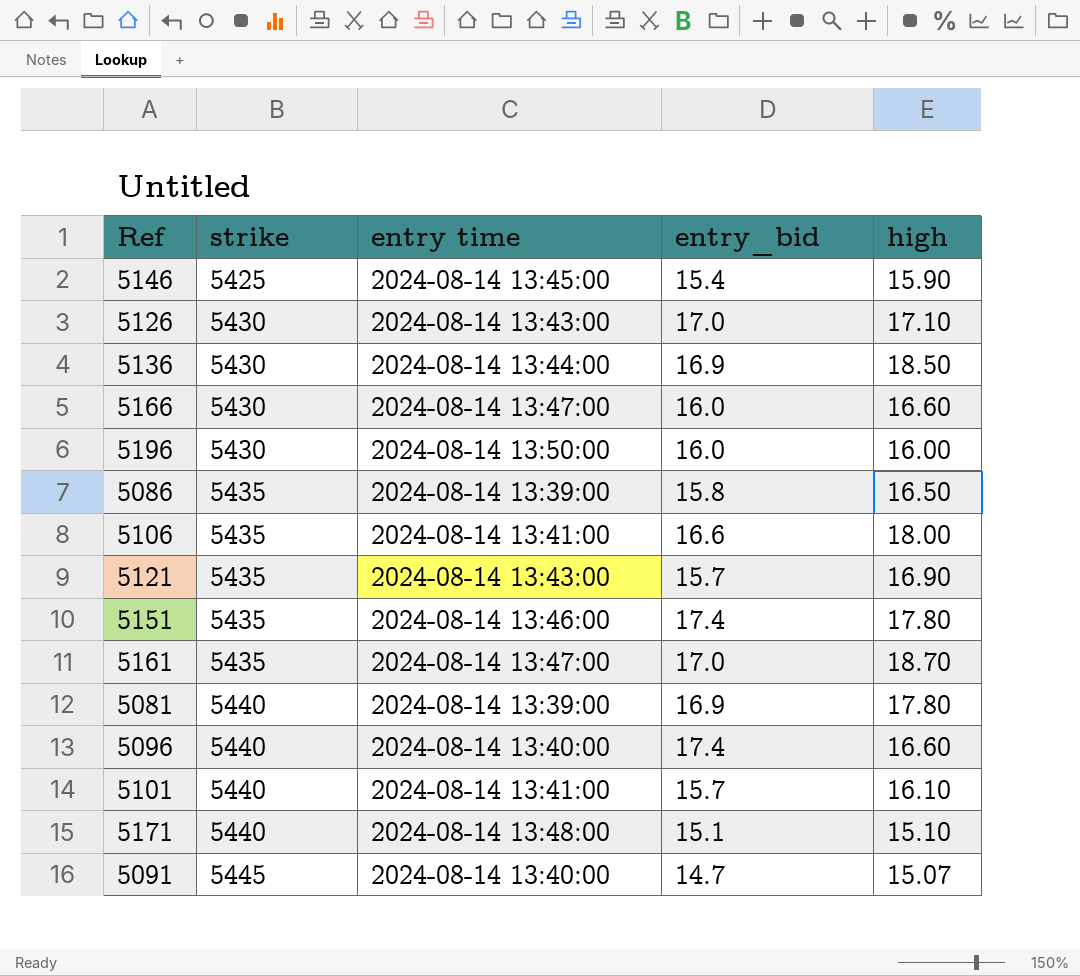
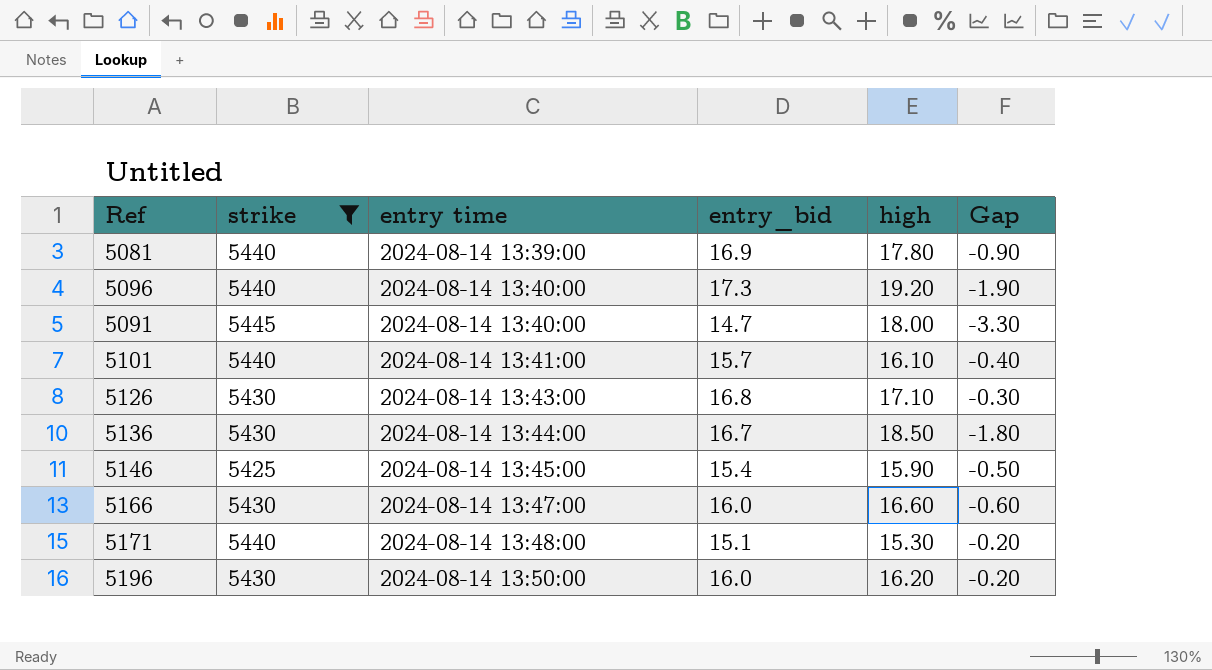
filter: none -> strike != 5435
row order: strike ascending -> entry time ascending
column Gap | formula: none -> [entry_bid] - [high]
5096 | entry_bid: 17.4 -> 17.3
5096 | high: 16.60 -> 19.20
5091 | high: 15.07 -> 18.00
5126 | entry_bid: 17.0 -> 16.8
5136 | entry_bid: 16.9 -> 16.7
5171 | high: 15.10 -> 15.30
5196 | high: 16.00 -> 16.20

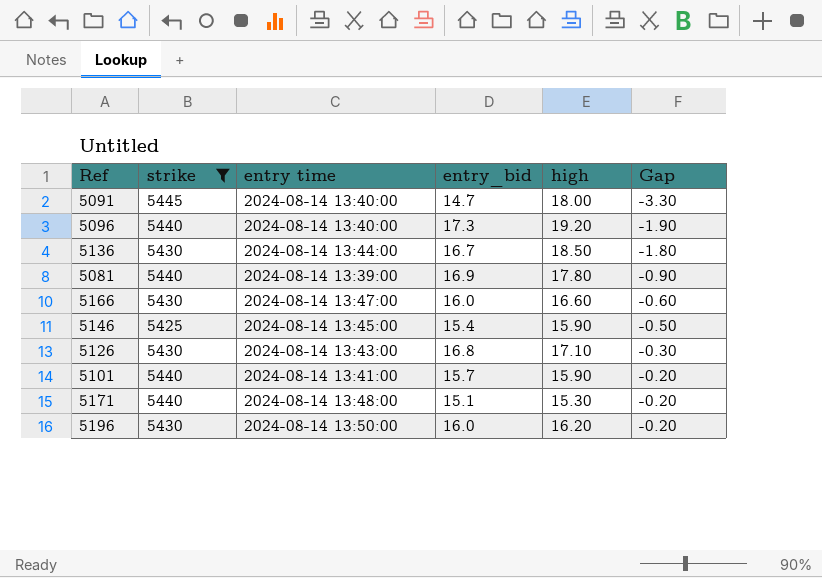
row order: entry time ascending -> Gap ascending
5101 | high: 16.10 -> 15.90
5101 | Gap: -0.40 -> -0.20

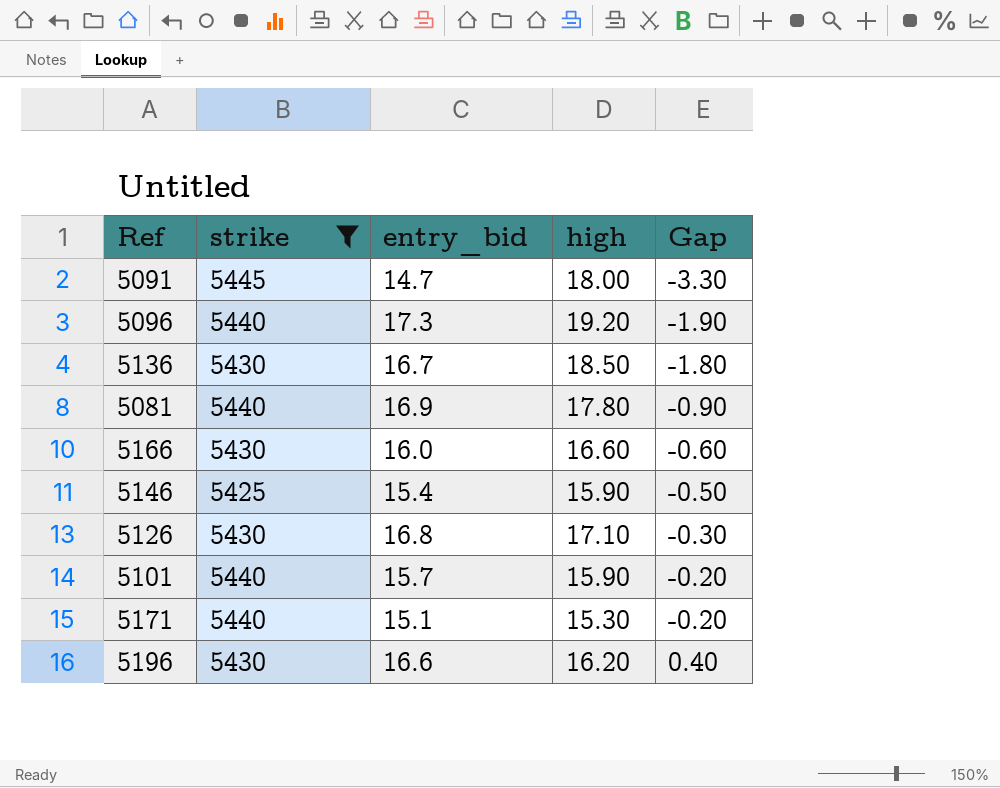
column entry time | position: 3 -> none
5196 | entry_bid: 16.0 -> 16.6
5196 | Gap: -0.20 -> 0.40

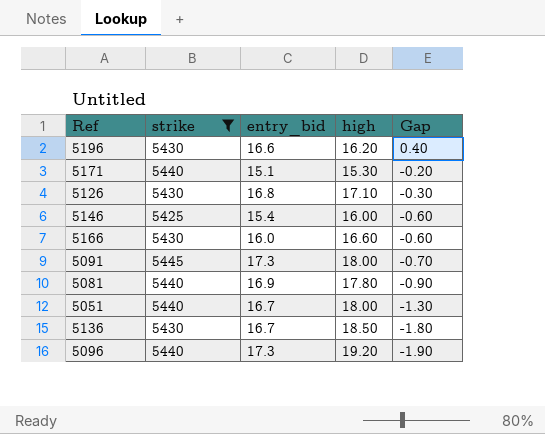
row order: Gap ascending -> Gap descending
row 5101: 5440 | 15.7 | 15.90 | -0.20 -> none
5146 | high: 15.90 -> 16.00
5146 | Gap: -0.50 -> -0.60
5091 | entry_bid: 14.7 -> 17.3
5091 | Gap: -3.30 -> -0.70
row 5051: none -> 5440 | 16.7 | 18.00 | -1.30

